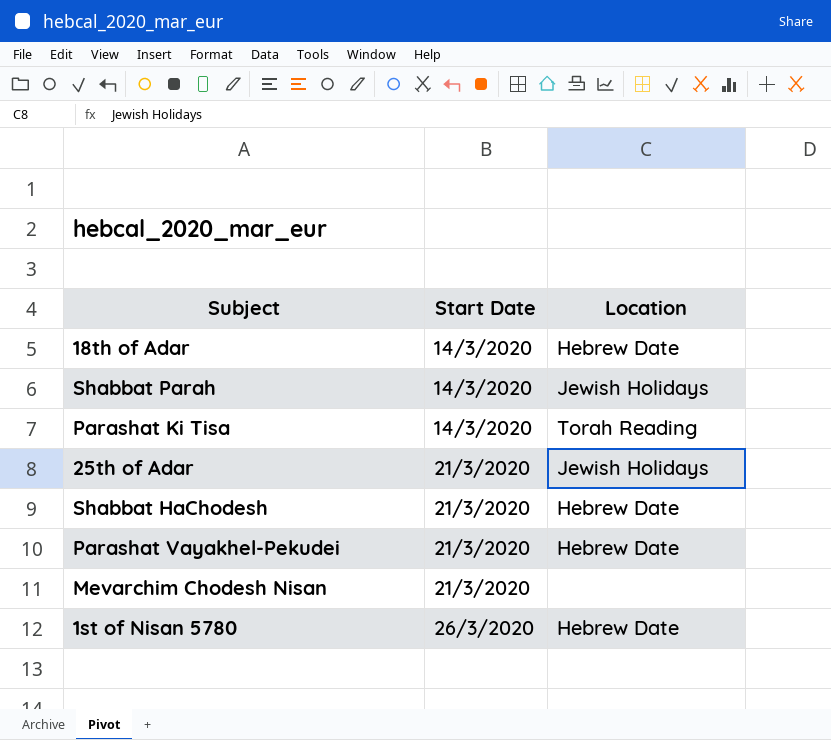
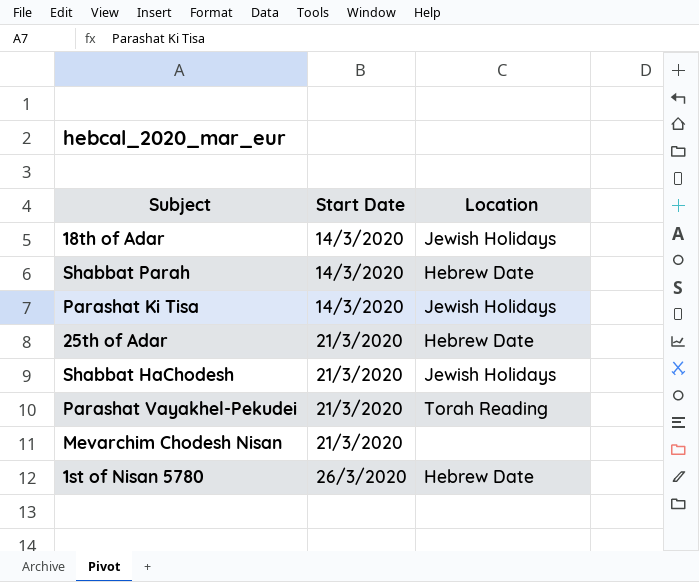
18th of Adar | Location: Hebrew Date -> Jewish Holidays
Shabbat Parah | Location: Jewish Holidays -> Hebrew Date
Parashat Ki Tisa | Location: Torah Reading -> Jewish Holidays
25th of Adar | Location: Jewish Holidays -> Hebrew Date
Shabbat HaChodesh | Location: Hebrew Date -> Jewish Holidays
Parashat Vayakhel-Pekudei | Location: Hebrew Date -> Torah Reading

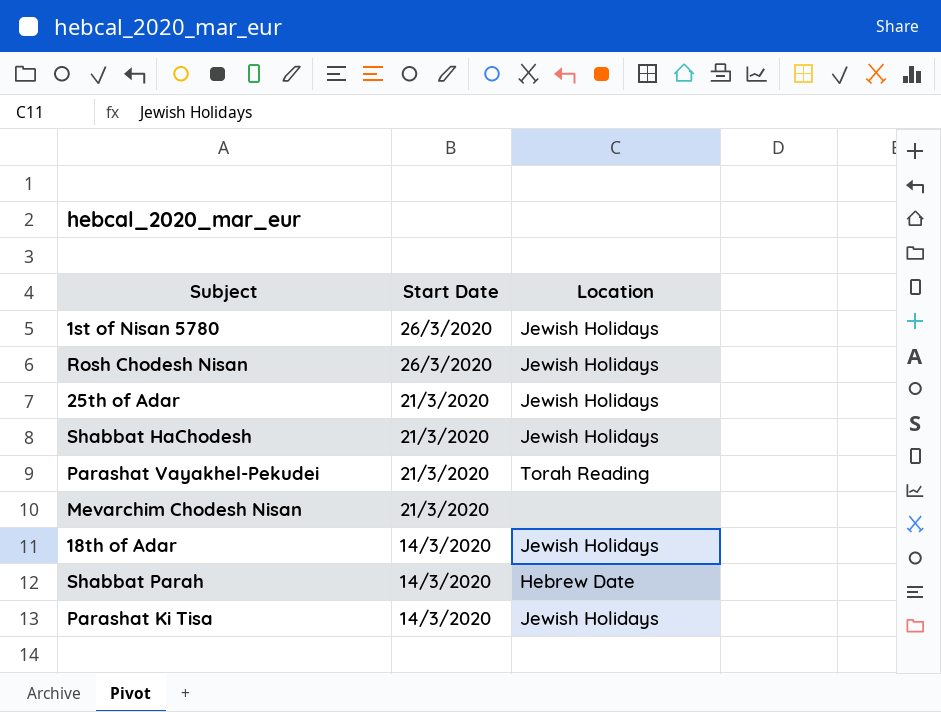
row order: Start Date ascending -> Start Date descending
1st of Nisan 5780 | Location: Hebrew Date -> Jewish Holidays
row Rosh Chodesh Nisan: none -> 26/3/2020 | Jewish Holidays
25th of Adar | Location: Hebrew Date -> Jewish Holidays

